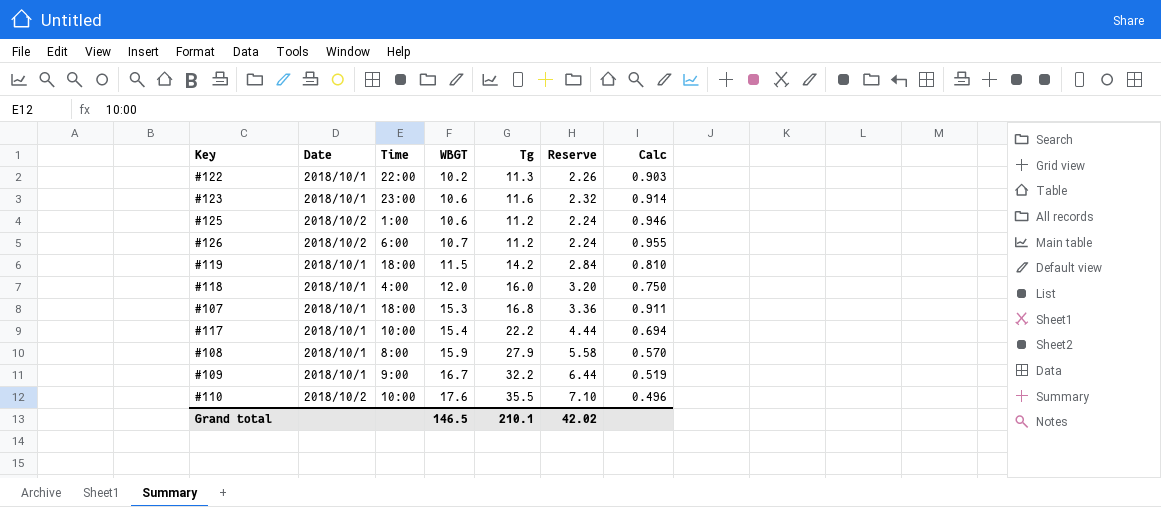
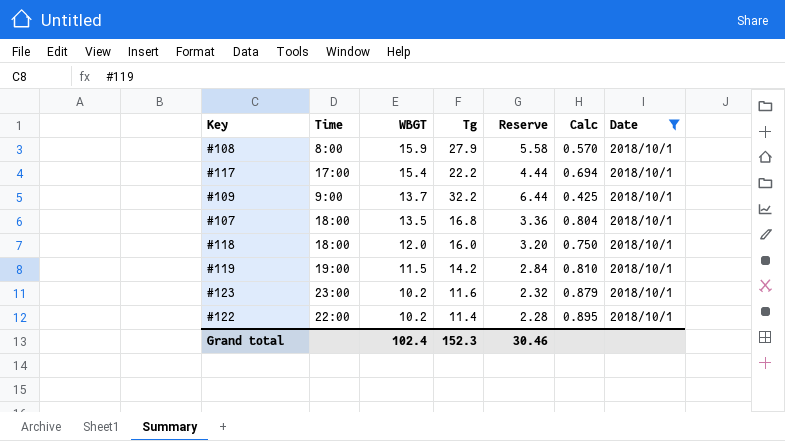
filter: none -> Date = 2018/10/1
row order: WBGT ascending -> WBGT descending
column Date | position: 2 -> 7
#117 | Time: 10:00 -> 17:00
#109 | WBGT: 16.7 -> 13.7
#109 | Calc: 0.519 -> 0.425
#107 | WBGT: 15.3 -> 13.5
#107 | Calc: 0.911 -> 0.804
#118 | Time: 4:00 -> 18:00
#119 | Time: 18:00 -> 19:00
#123 | WBGT: 10.6 -> 10.2
#123 | Calc: 0.914 -> 0.879
#122 | Tg: 11.3 -> 11.4
#122 | Reserve: 2.26 -> 2.28
#122 | Calc: 0.903 -> 0.895
Grand total | WBGT: 146.5 -> 102.4
Grand total | Tg: 210.1 -> 152.3
Grand total | Reserve: 42.02 -> 30.46

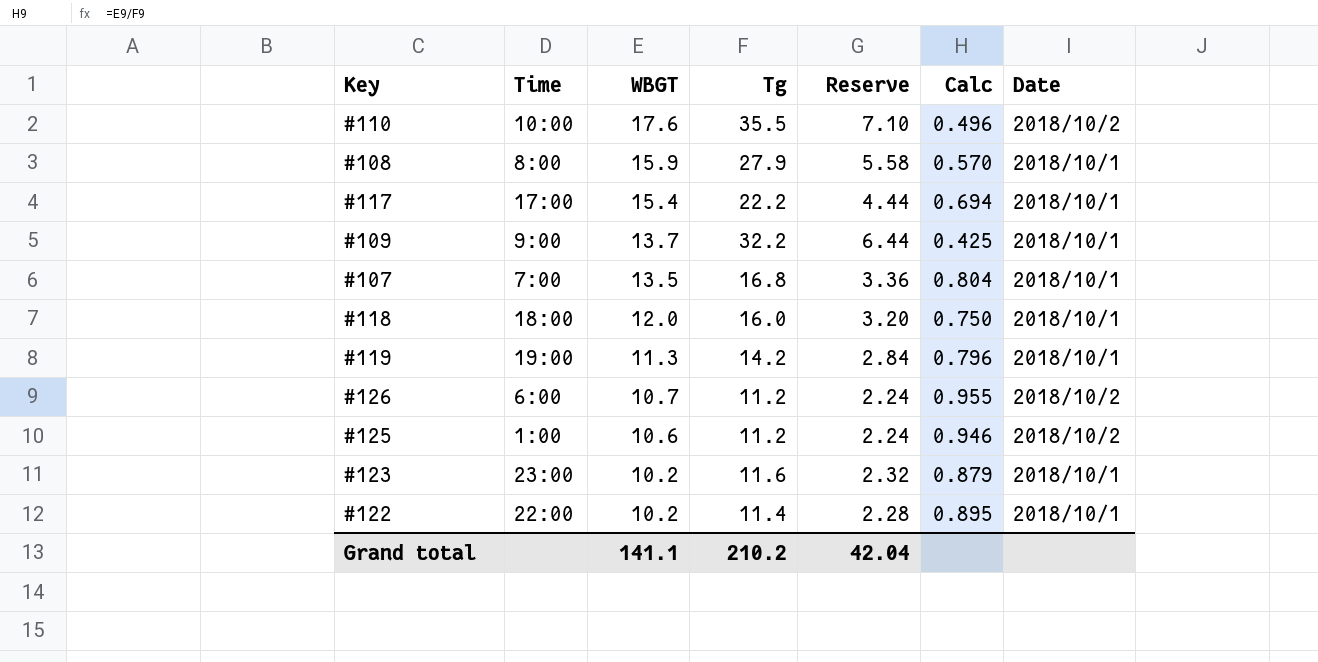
filter: Date = 2018/10/1 -> none
#107 | Time: 18:00 -> 7:00
#119 | WBGT: 11.5 -> 11.3
#119 | Calc: 0.810 -> 0.796
Grand total | WBGT: 102.4 -> 141.1
Grand total | Tg: 152.3 -> 210.2
Grand total | Reserve: 30.46 -> 42.04

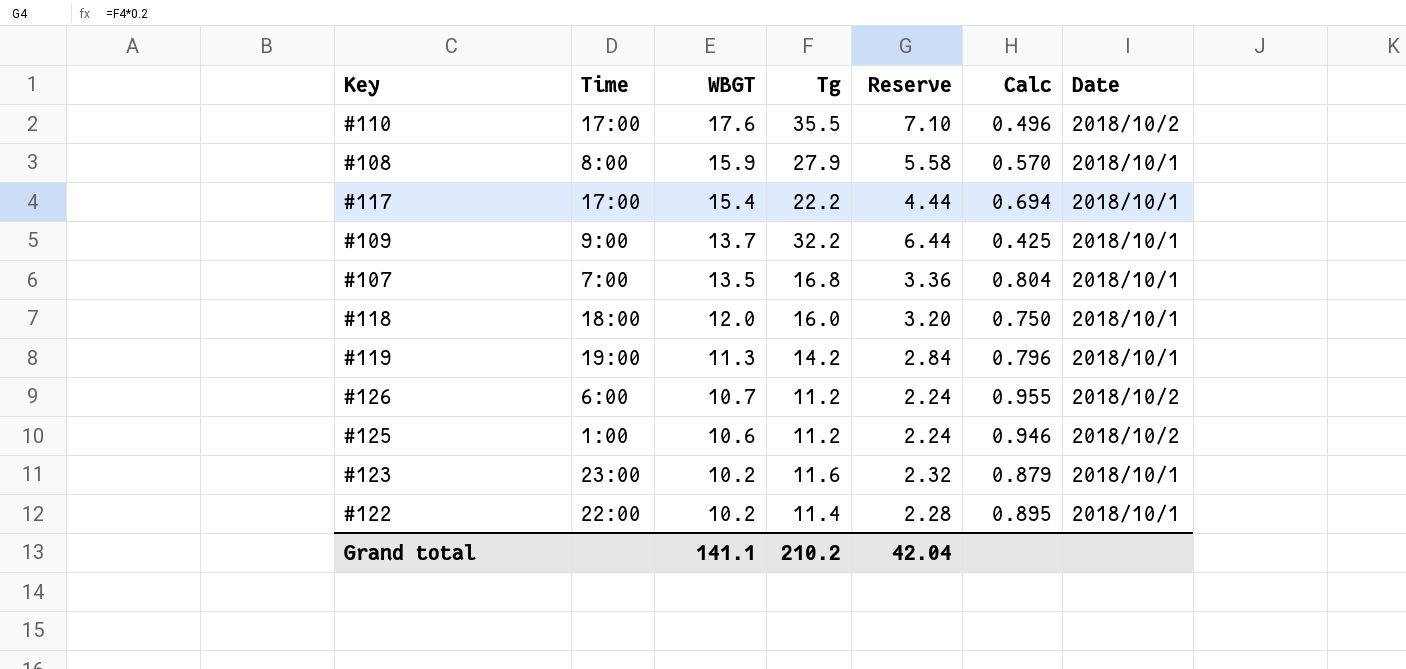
#110 | Time: 10:00 -> 17:00

